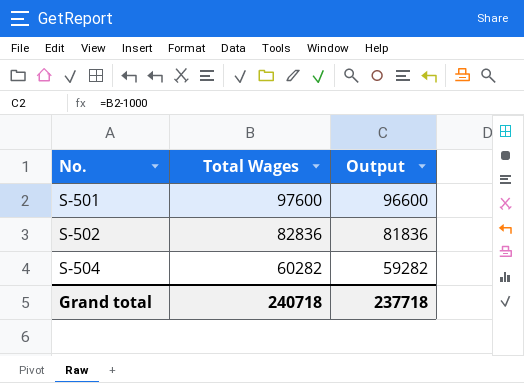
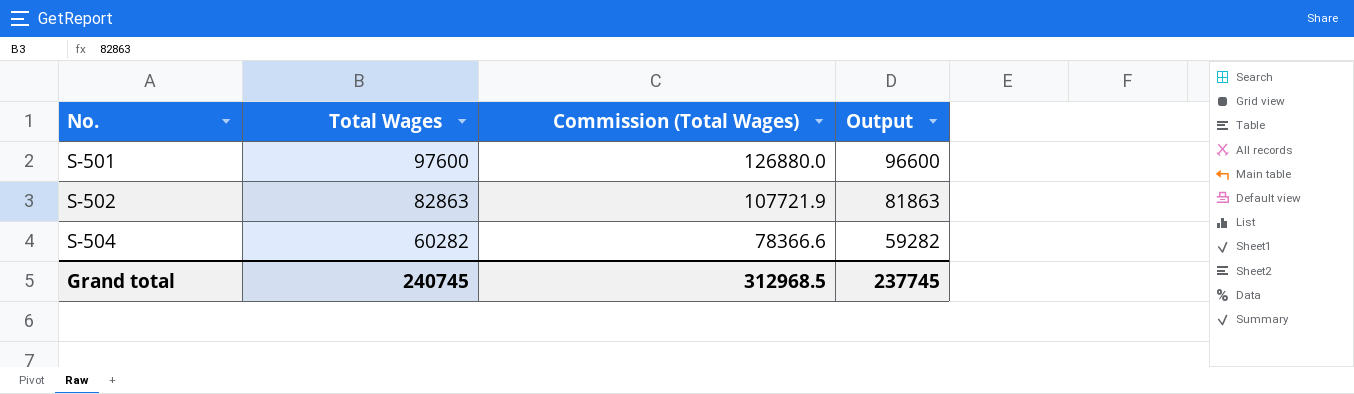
column Commission (Total Wages) | formula: none -> [Total Wages] * 1.3
S-502 | Total Wages: 82836 -> 82863
S-502 | Output: 81836 -> 81863
Grand total | Total Wages: 240718 -> 240745
Grand total | Output: 237718 -> 237745

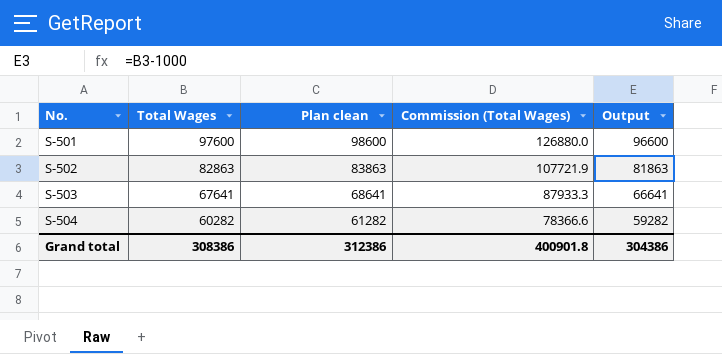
column Plan clean | formula: none -> [Total Wages] + 1000
row S-503: none -> 67641 | 68641 | 87933.3 | 66641
Grand total | Total Wages: 240745 -> 308386
Grand total | Commission (Total Wages): 312968.5 -> 400901.8
Grand total | Output: 237745 -> 304386

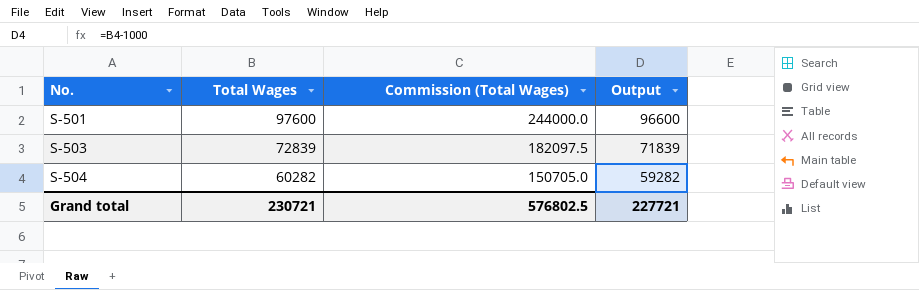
column Plan clean | formula: [Total Wages] + 1000 -> none
column Commission (Total Wages) | formula: [Total Wages] * 1.3 -> [Total Wages] * 2.5
row S-502: 82863 | 83863 | 107721.9 | 81863 -> none
S-503 | Total Wages: 67641 -> 72839
S-503 | Output: 66641 -> 71839
Grand total | Total Wages: 308386 -> 230721
Grand total | Commission (Total Wages): 400901.8 -> 576802.5
Grand total | Output: 304386 -> 227721

